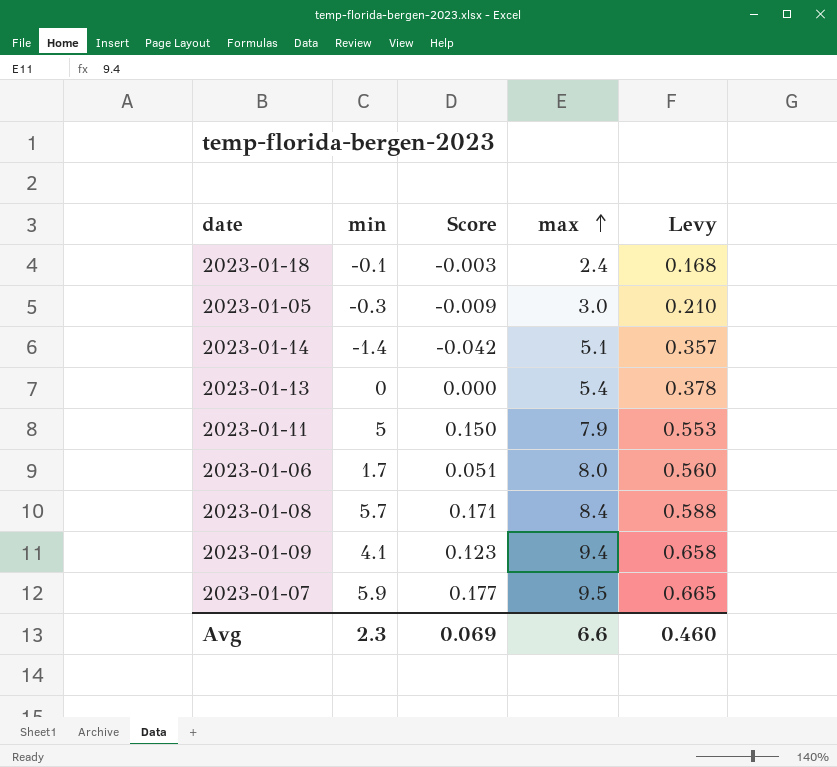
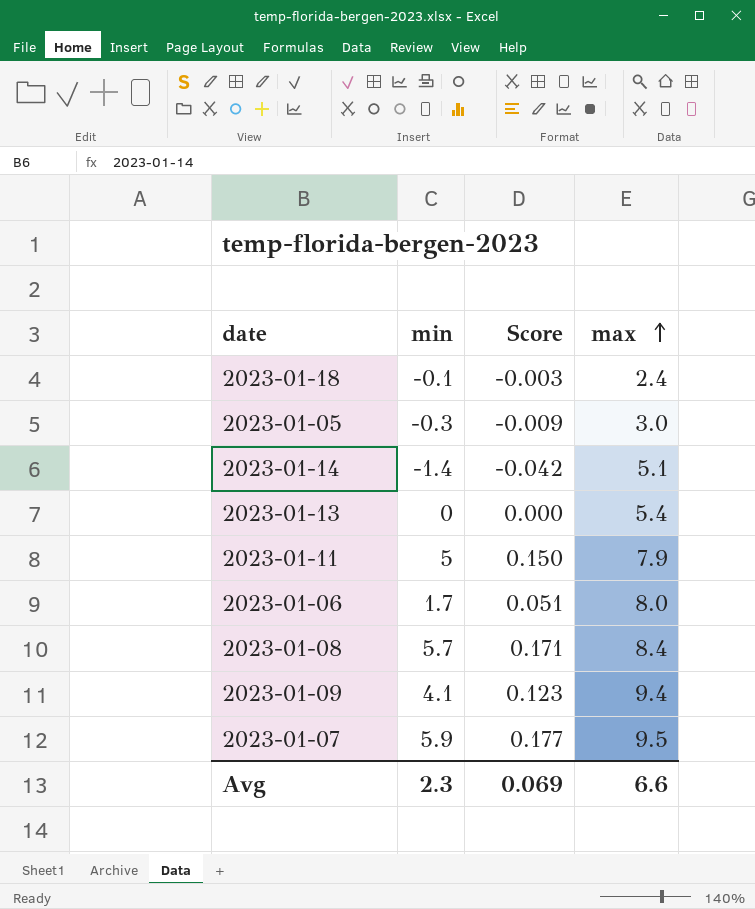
column Levy | formula: [max] * 0.07 -> none

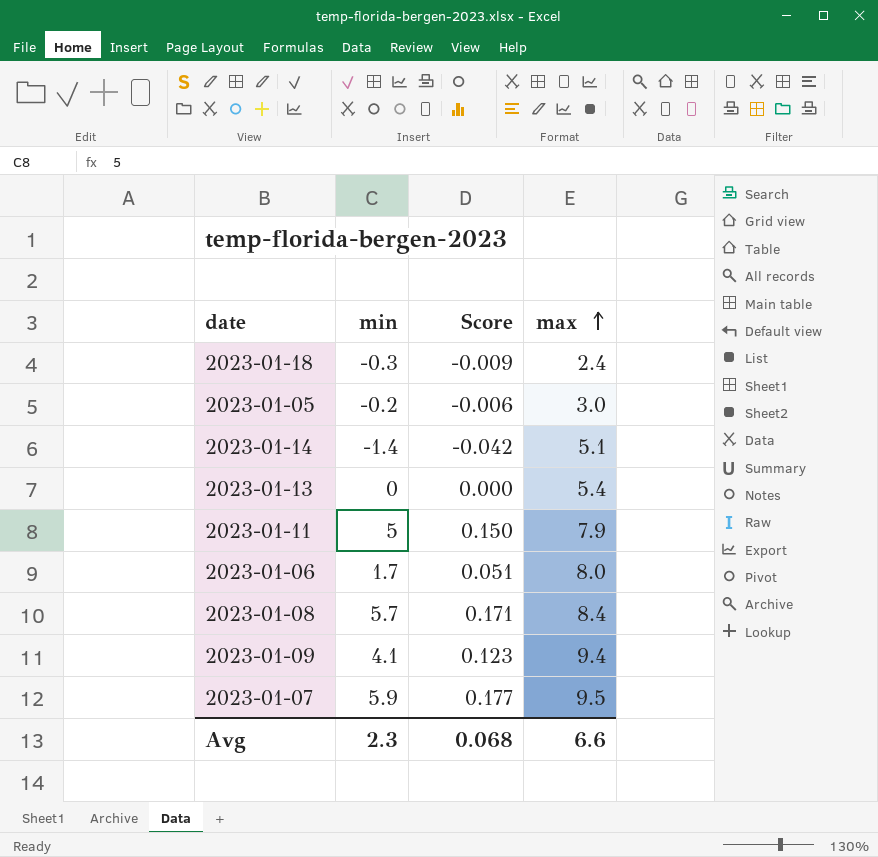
2023-01-18 | min: -0.1 -> -0.3
2023-01-18 | Score: -0.003 -> -0.009
2023-01-05 | min: -0.3 -> -0.2
2023-01-05 | Score: -0.009 -> -0.006
Avg | Score: 0.069 -> 0.068

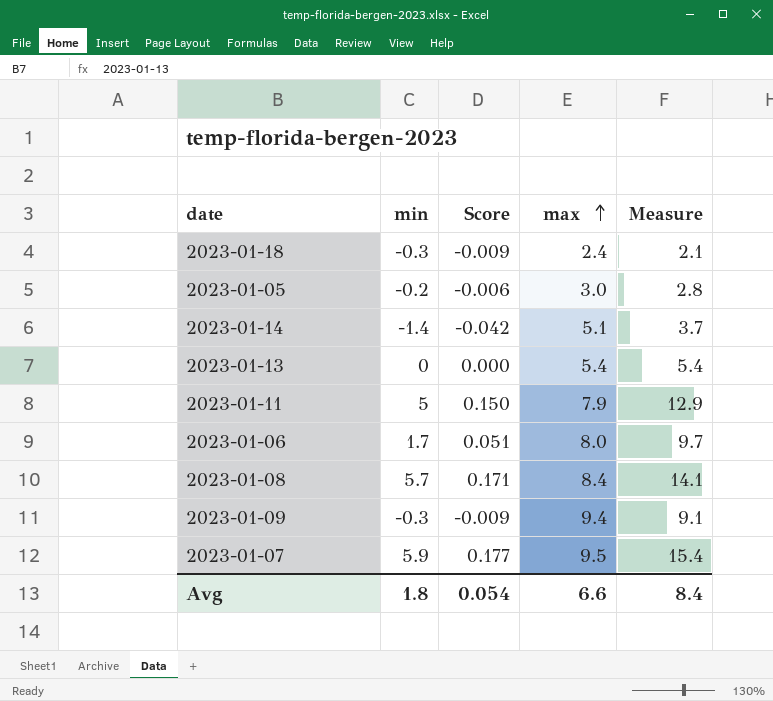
column Measure | formula: none -> [min] + [max]
2023-01-09 | min: 4.1 -> -0.3
2023-01-09 | Score: 0.123 -> -0.009
Avg | min: 2.3 -> 1.8
Avg | Score: 0.068 -> 0.054

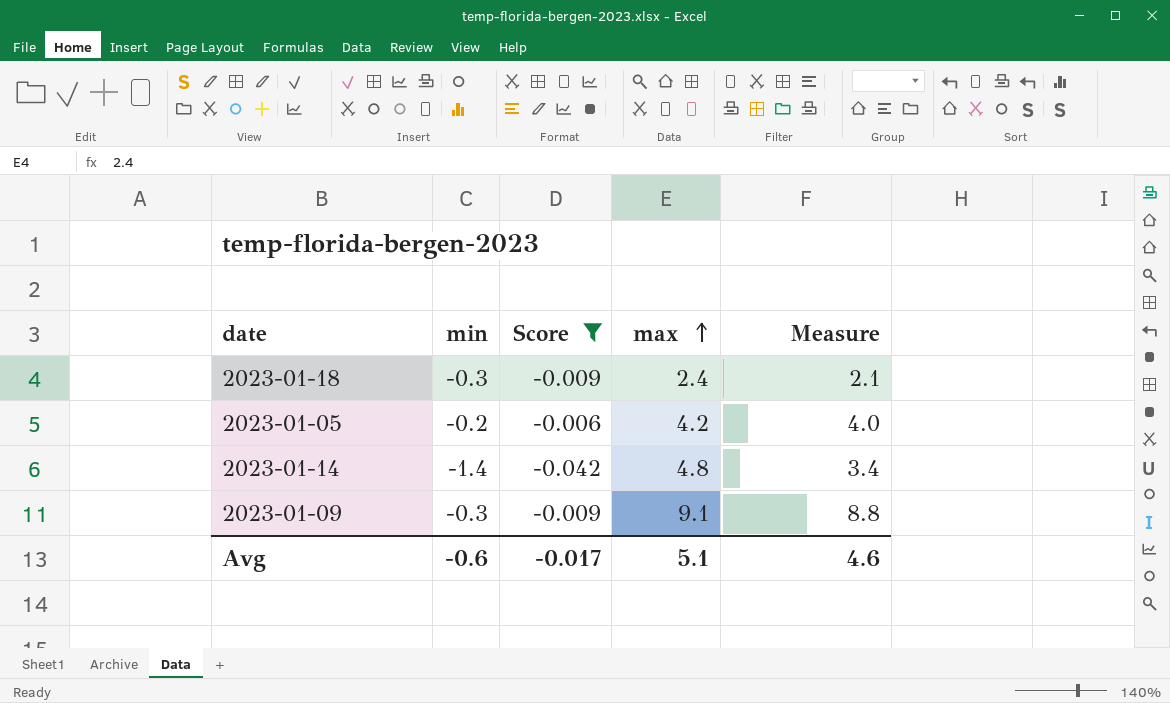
filter: none -> Score <= -0.006
2023-01-05 | max: 3.0 -> 4.2
2023-01-05 | Measure: 2.8 -> 4.0
2023-01-14 | max: 5.1 -> 4.8
2023-01-14 | Measure: 3.7 -> 3.4
2023-01-09 | max: 9.4 -> 9.1
2023-01-09 | Measure: 9.1 -> 8.8
Avg | min: 1.8 -> -0.6
Avg | Score: 0.054 -> -0.017
Avg | max: 6.6 -> 5.1
Avg | Measure: 8.4 -> 4.6

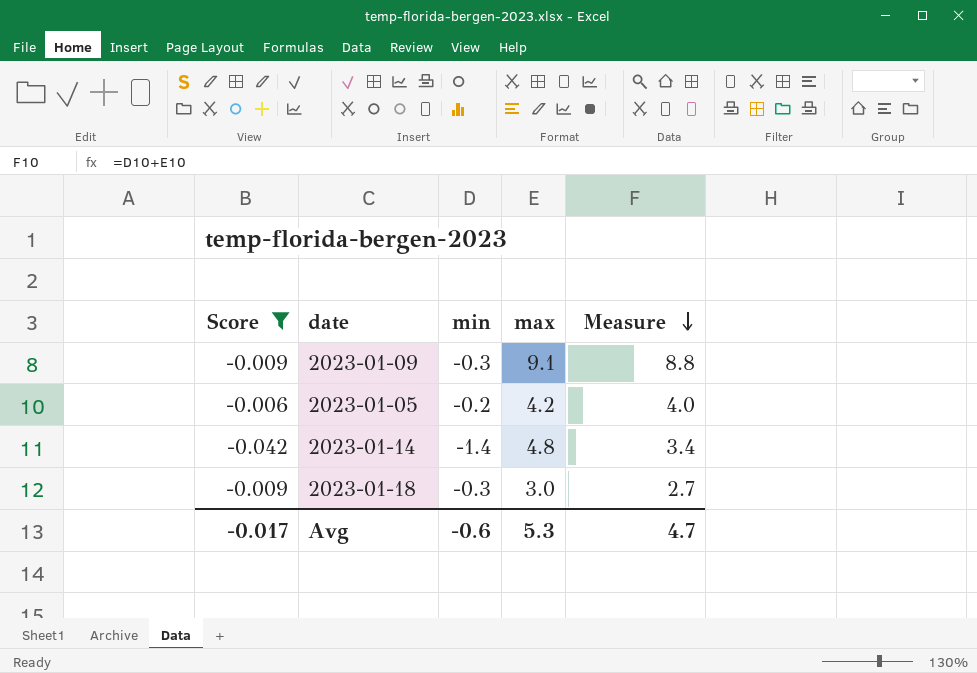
row order: max ascending -> Measure descending
column Score | position: 3 -> 1
2023-01-18 | max: 2.4 -> 3.0
2023-01-18 | Measure: 2.1 -> 2.7
Avg | max: 5.1 -> 5.3
Avg | Measure: 4.6 -> 4.7

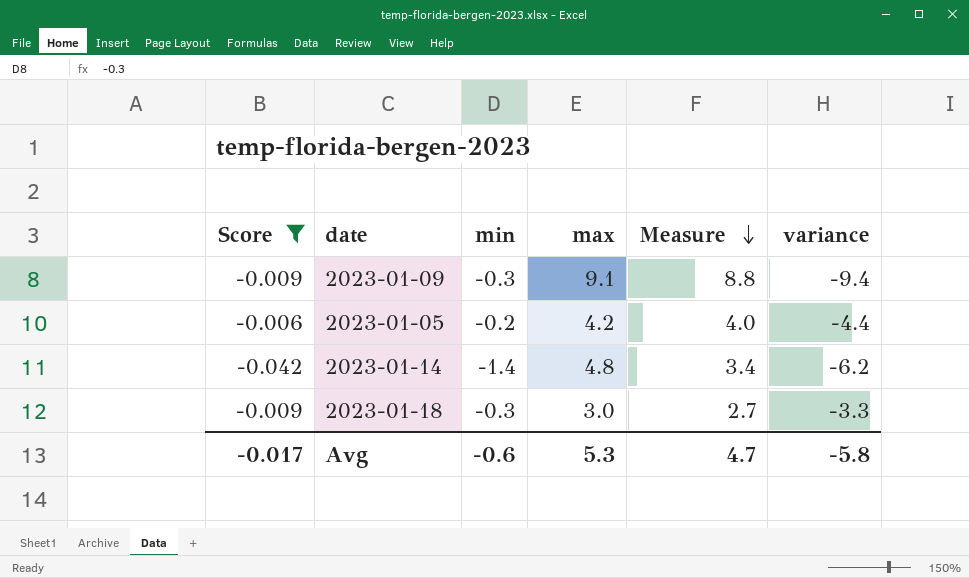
column variance | formula: none -> [min] - [max]

